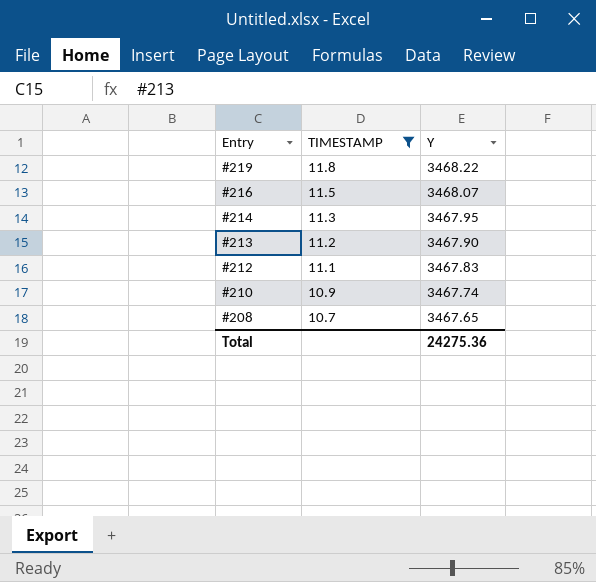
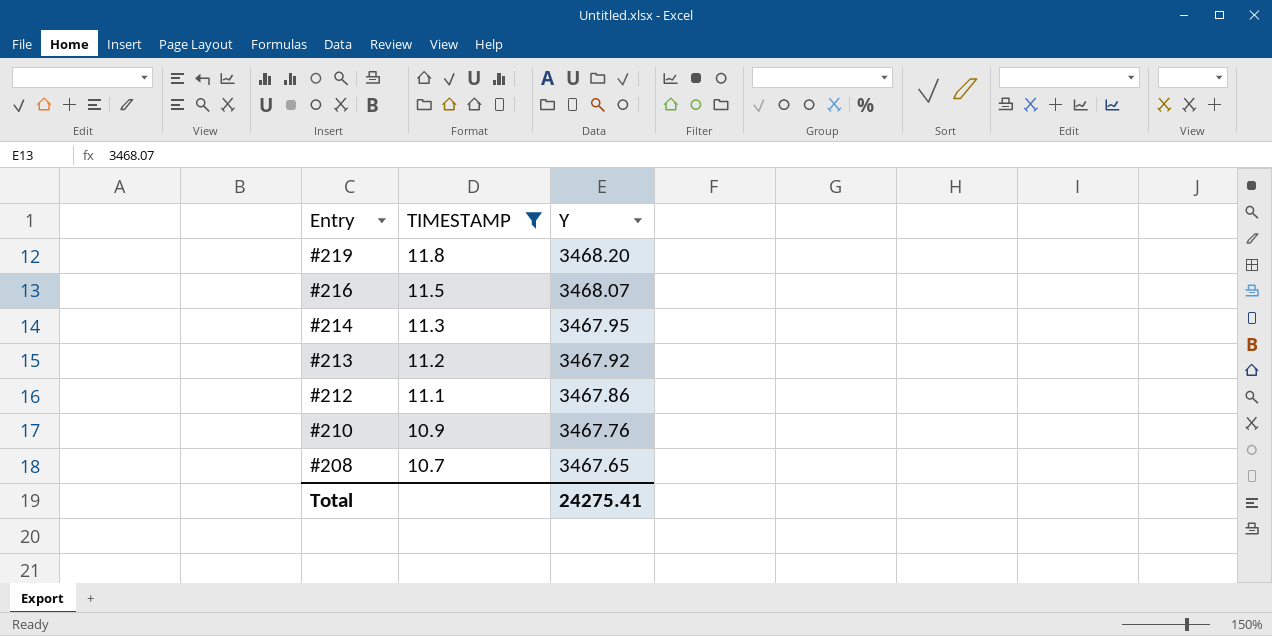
#219 | Y: 3468.22 -> 3468.20
#213 | Y: 3467.90 -> 3467.92
#212 | Y: 3467.83 -> 3467.86
#210 | Y: 3467.74 -> 3467.76
Total | Y: 24275.36 -> 24275.41

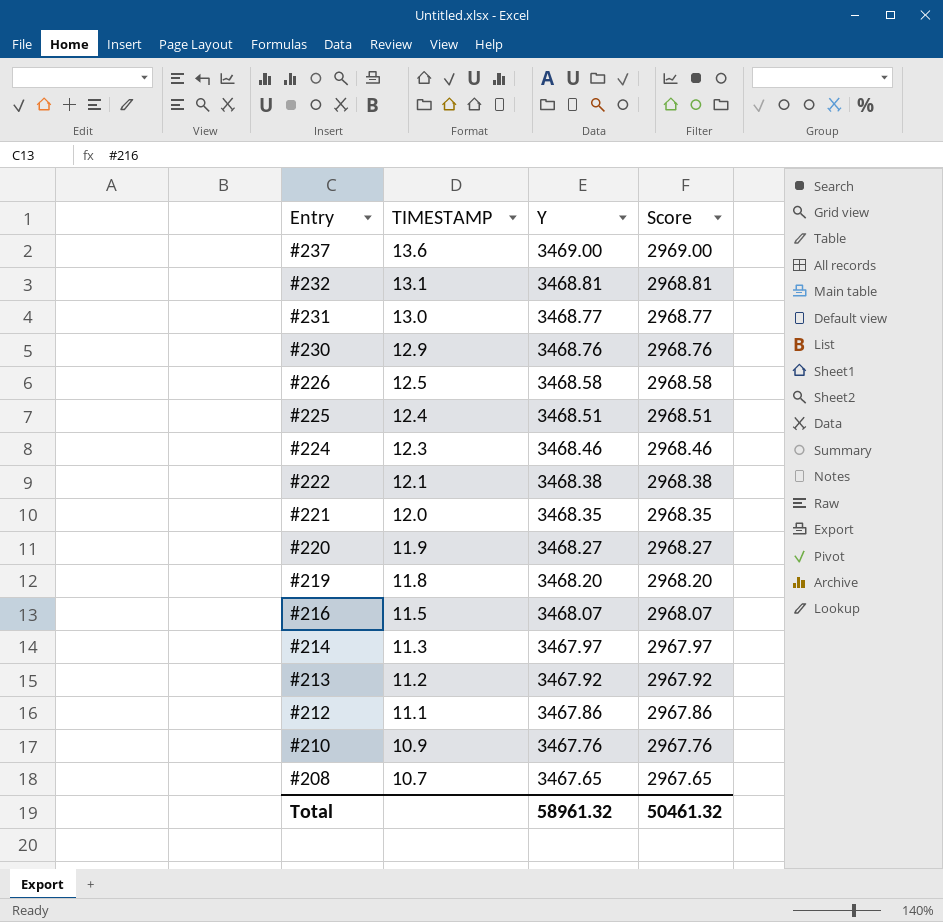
filter: TIMESTAMP <= 11.8 -> none
column Score | formula: none -> [Y] - 500
#214 | Y: 3467.95 -> 3467.97
Total | Y: 24275.41 -> 58961.32

